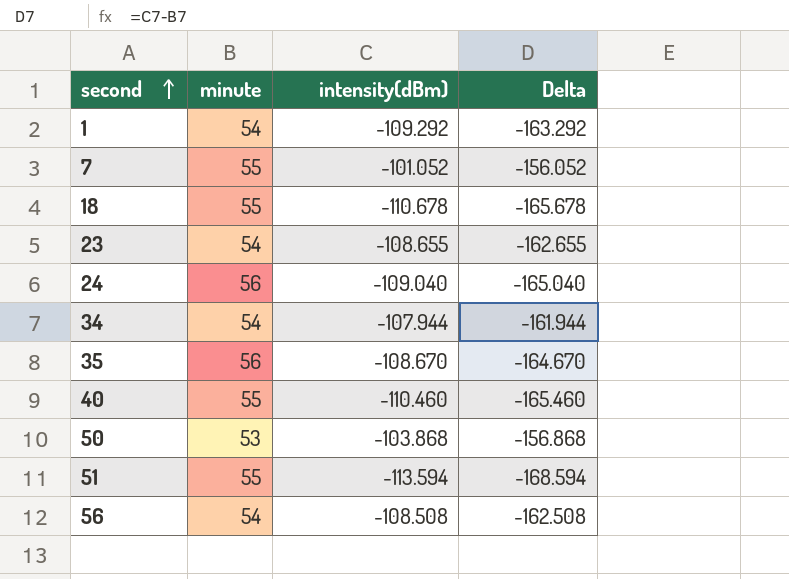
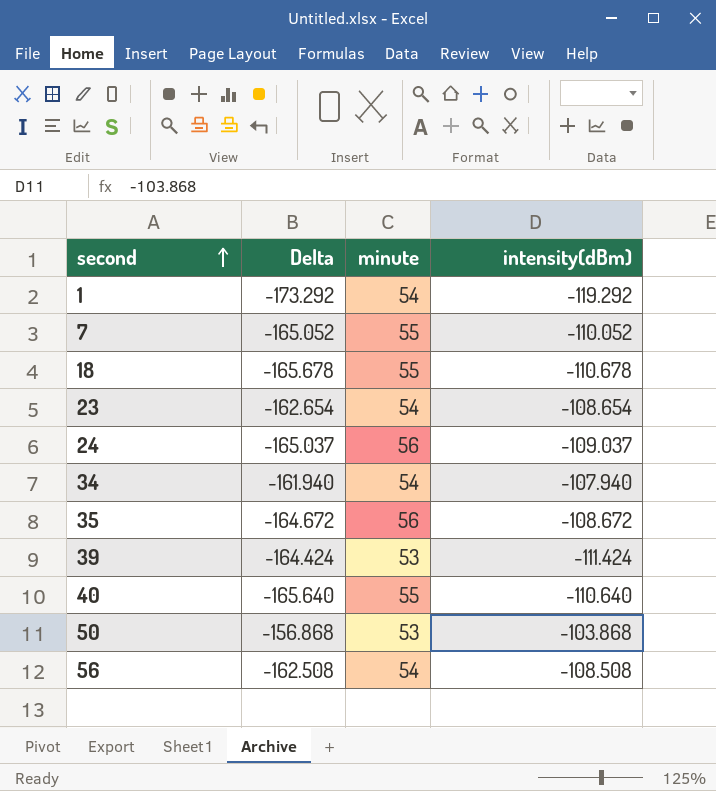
column Delta | position: 4 -> 2
row 51: 55 | -113.594 | -168.594 -> none
1 | Delta: -163.292 -> -173.292
1 | intensity(dBm): -109.292 -> -119.292
7 | Delta: -156.052 -> -165.052
7 | intensity(dBm): -101.052 -> -110.052
23 | Delta: -162.655 -> -162.654
23 | intensity(dBm): -108.655 -> -108.654
24 | Delta: -165.040 -> -165.037
24 | intensity(dBm): -109.040 -> -109.037
34 | Delta: -161.944 -> -161.940
34 | intensity(dBm): -107.944 -> -107.940
35 | Delta: -164.670 -> -164.672
35 | intensity(dBm): -108.670 -> -108.672
row 39: none -> -164.424 | 53 | -111.424
40 | Delta: -165.460 -> -165.640
40 | intensity(dBm): -110.460 -> -110.640

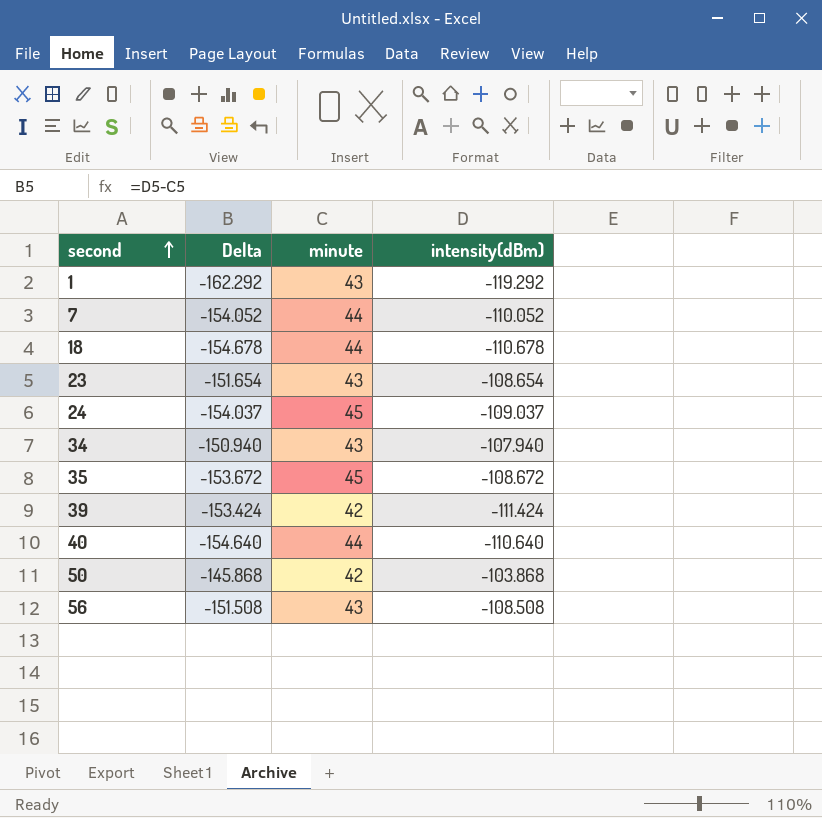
1 | Delta: -173.292 -> -162.292
1 | minute: 54 -> 43
7 | Delta: -165.052 -> -154.052
7 | minute: 55 -> 44
18 | Delta: -165.678 -> -154.678
18 | minute: 55 -> 44
23 | Delta: -162.654 -> -151.654
23 | minute: 54 -> 43
24 | Delta: -165.037 -> -154.037
24 | minute: 56 -> 45
34 | Delta: -161.940 -> -150.940
34 | minute: 54 -> 43
35 | Delta: -164.672 -> -153.672
35 | minute: 56 -> 45
39 | Delta: -164.424 -> -153.424
39 | minute: 53 -> 42
40 | Delta: -165.640 -> -154.640
40 | minute: 55 -> 44
50 | Delta: -156.868 -> -145.868
50 | minute: 53 -> 42
56 | Delta: -162.508 -> -151.508
56 | minute: 54 -> 43

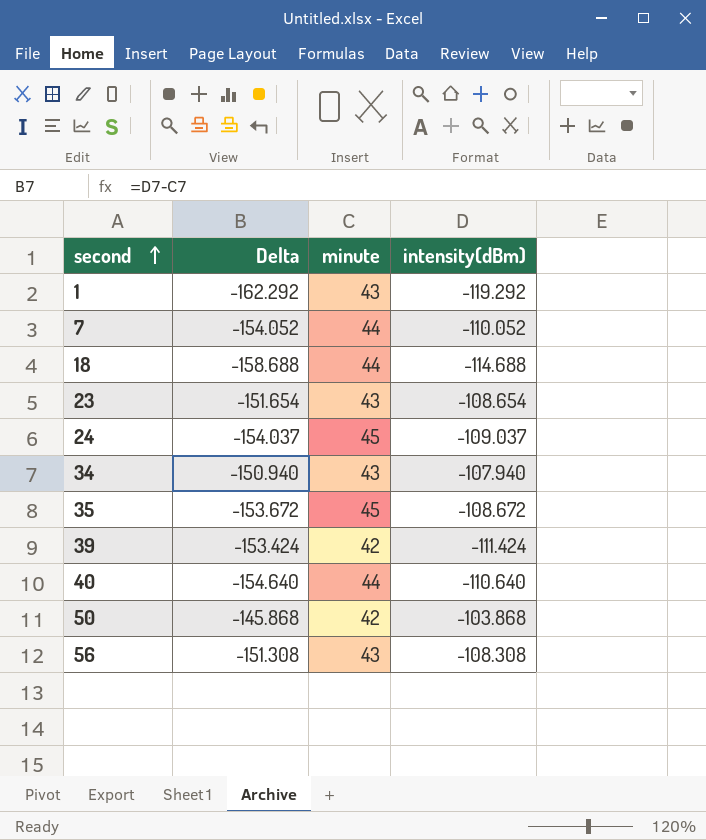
18 | Delta: -154.678 -> -158.688
18 | intensity(dBm): -110.678 -> -114.688
56 | Delta: -151.508 -> -151.308
56 | intensity(dBm): -108.508 -> -108.308

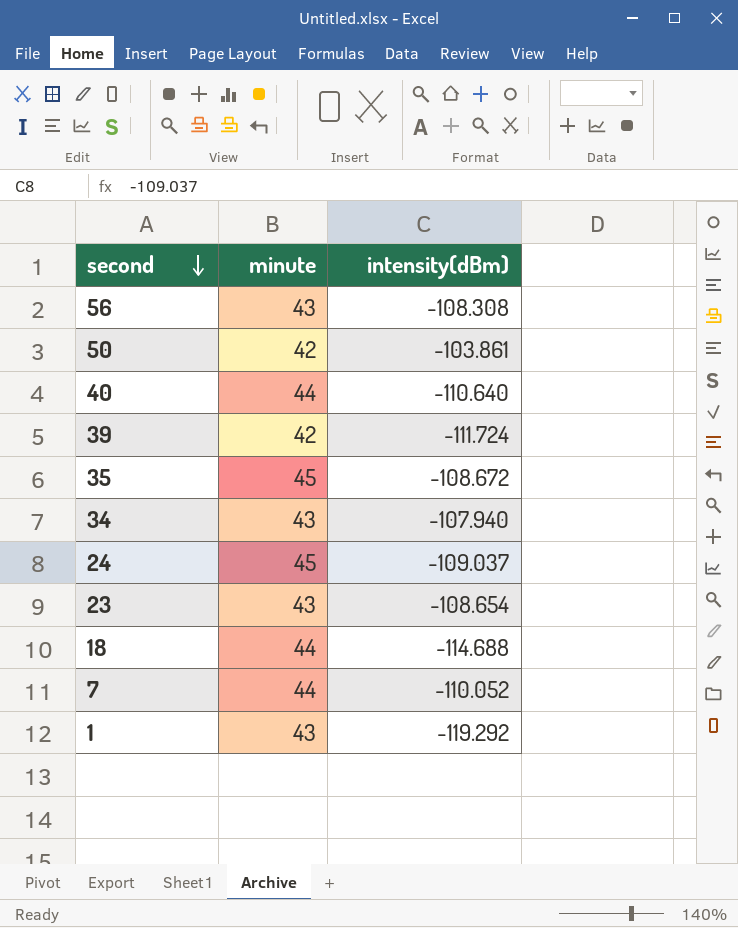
row order: second ascending -> second descending
column Delta | formula: [intensity(dBm)] - [minute] -> none
50 | intensity(dBm): -103.868 -> -103.861
39 | intensity(dBm): -111.424 -> -111.724

